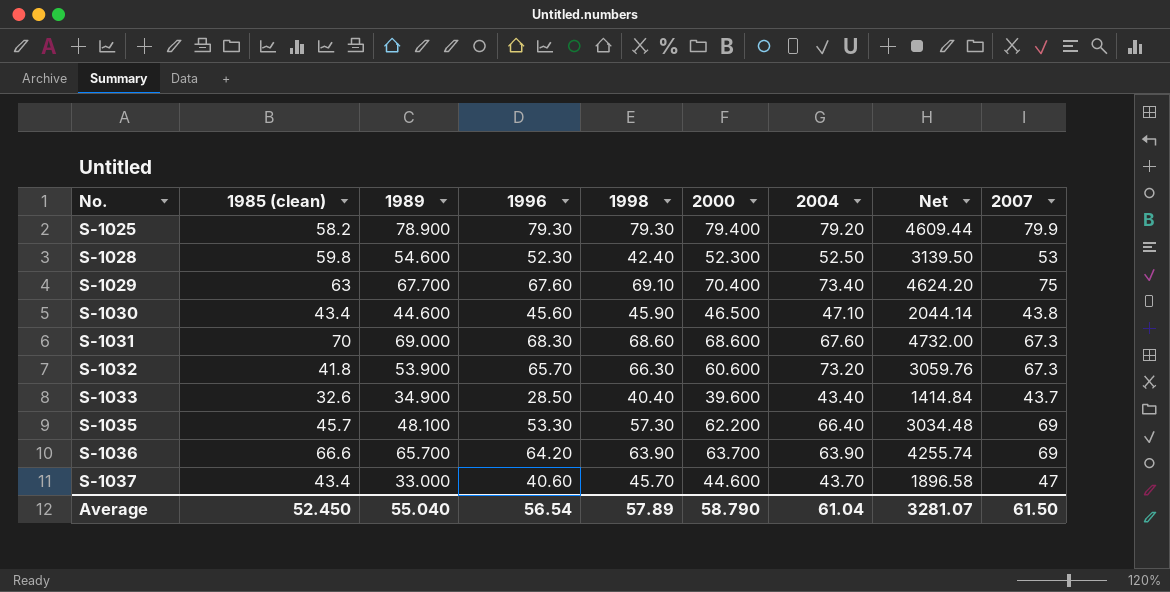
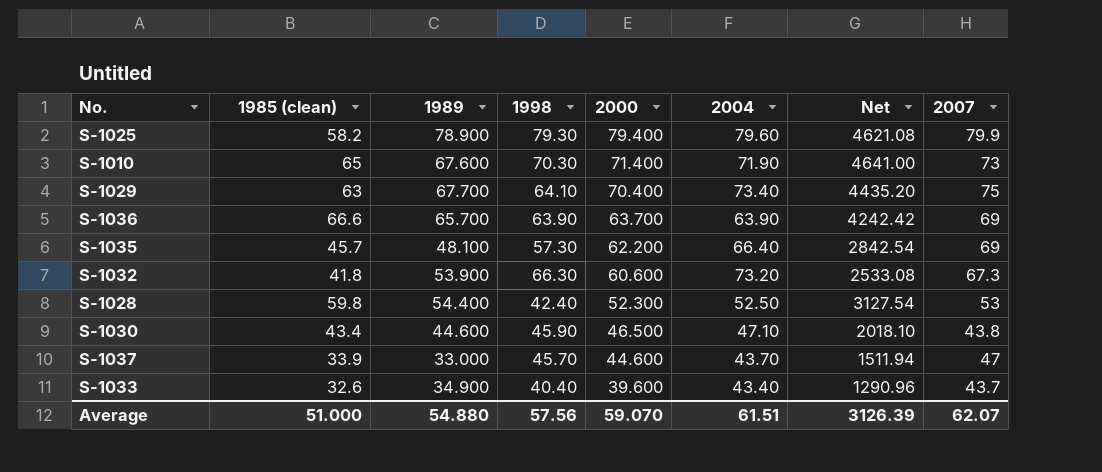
row order: No. ascending -> 2000 descending
column 1996 | position: 4 -> none
column Net | formula: [1985 (clean)] * [2004] -> [1985 (clean)] * [2000]
row S-1031: 70 | 69.000 | 68.30 | 68.60 | 68.600 | 67.60 | 4732.00 | 67.3 -> none
S-1025 | 2004: 79.20 -> 79.60
row S-1010: none -> 65 | 67.600 | 70.30 | 71.400 | 71.90 | 4641.00 | 73
S-1029 | 1998: 69.10 -> 64.10
S-1028 | 1989: 54.600 -> 54.400
S-1037 | 1985 (clean): 43.4 -> 33.9
Average | 1985 (clean): 52.450 -> 51.000
Average | 1989: 55.040 -> 54.880
Average | 1998: 57.89 -> 57.56
Average | 2000: 58.790 -> 59.070
Average | 2004: 61.04 -> 61.51
Average | Net: 3281.07 -> 3126.39
Average | 2007: 61.50 -> 62.07

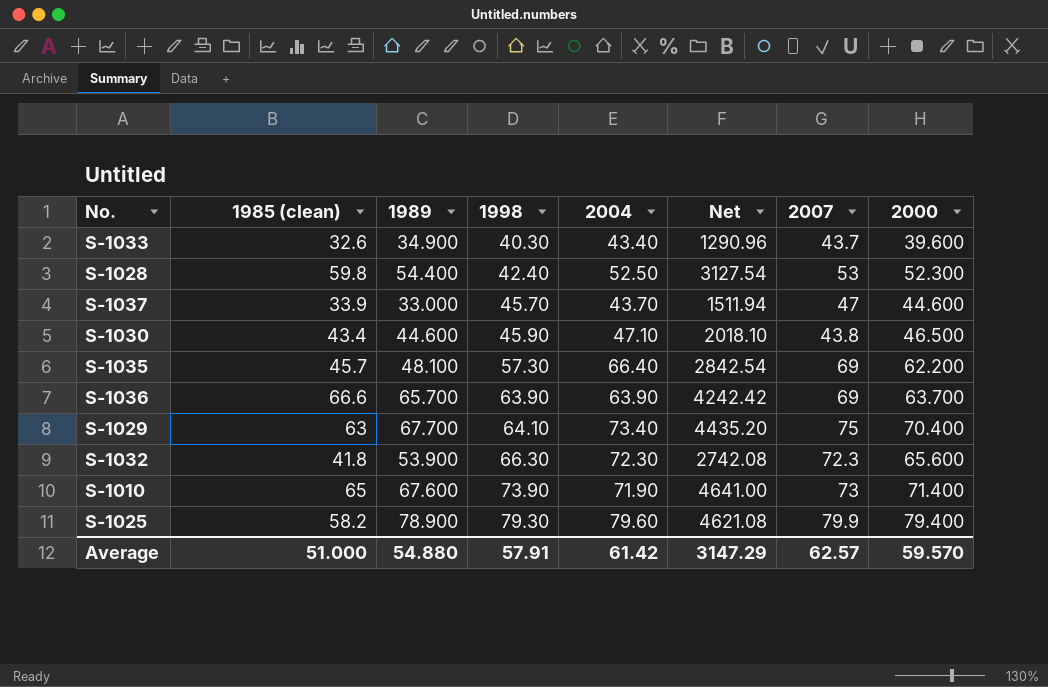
row order: 2000 descending -> 1998 ascending
column 2000 | position: 5 -> 8
S-1033 | 1998: 40.40 -> 40.30
S-1032 | 2004: 73.20 -> 72.30
S-1032 | Net: 2533.08 -> 2742.08
S-1032 | 2007: 67.3 -> 72.3
S-1032 | 2000: 60.600 -> 65.600
S-1010 | 1998: 70.30 -> 73.90
Average | 1998: 57.56 -> 57.91
Average | 2004: 61.51 -> 61.42
Average | Net: 3126.39 -> 3147.29
Average | 2007: 62.07 -> 62.57
Average | 2000: 59.070 -> 59.570

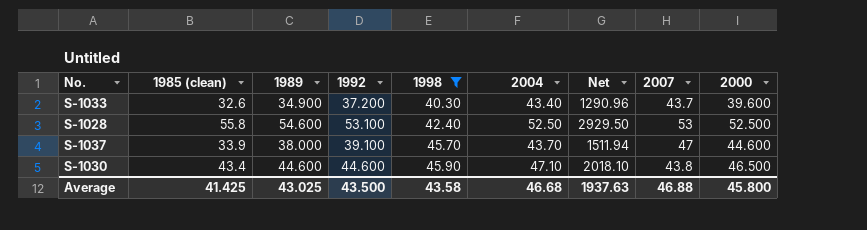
filter: none -> 1998 <= 45.90
column 1992 | position: none -> 4
S-1028 | 1985 (clean): 59.8 -> 55.8
S-1028 | 1989: 54.400 -> 54.600
S-1028 | Net: 3127.54 -> 2929.50
S-1028 | 2000: 52.300 -> 52.500
S-1037 | 1989: 33.000 -> 38.000
Average | 1985 (clean): 51.000 -> 41.425
Average | 1989: 54.880 -> 43.025
Average | 1998: 57.91 -> 43.58
Average | 2004: 61.42 -> 46.68
Average | Net: 3147.29 -> 1937.63
Average | 2007: 62.57 -> 46.88
Average | 2000: 59.570 -> 45.800

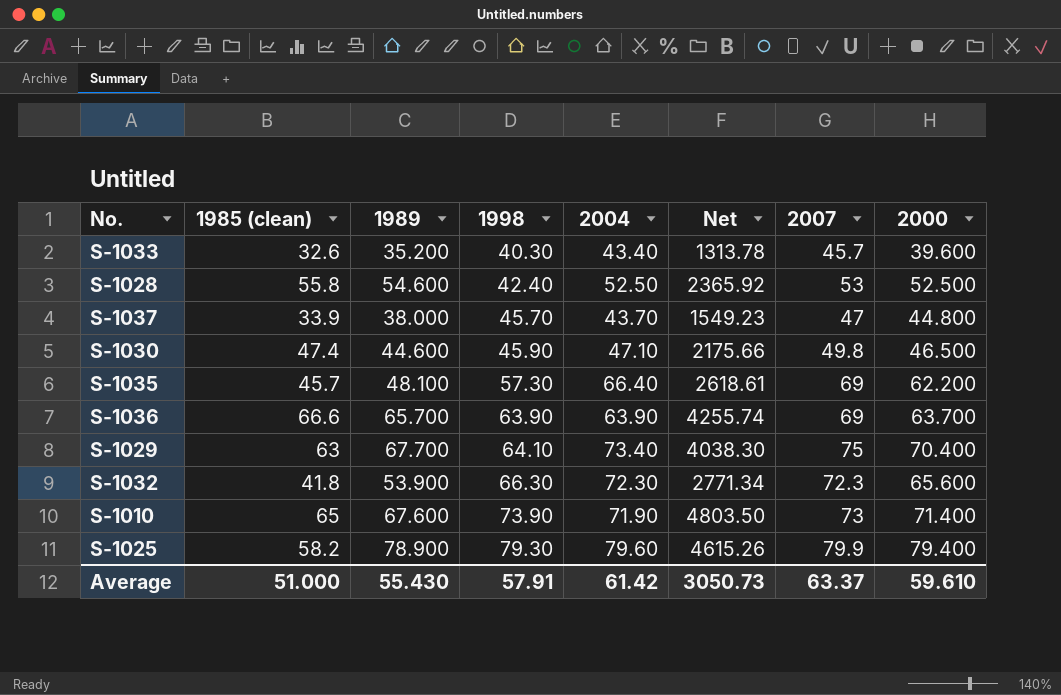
filter: 1998 <= 45.90 -> none
column 1992 | position: 4 -> none
column Net | formula: [1985 (clean)] * [2000] -> [1985 (clean)] * [1998]
S-1033 | 1989: 34.900 -> 35.200
S-1033 | 2007: 43.7 -> 45.7
S-1037 | 2000: 44.600 -> 44.800
S-1030 | 1985 (clean): 43.4 -> 47.4
S-1030 | 2007: 43.8 -> 49.8
Average | 1985 (clean): 41.425 -> 51.000
Average | 1989: 43.025 -> 55.430
Average | 1998: 43.58 -> 57.91
Average | 2004: 46.68 -> 61.42
Average | Net: 1937.63 -> 3050.73
Average | 2007: 46.88 -> 63.37
Average | 2000: 45.800 -> 59.610

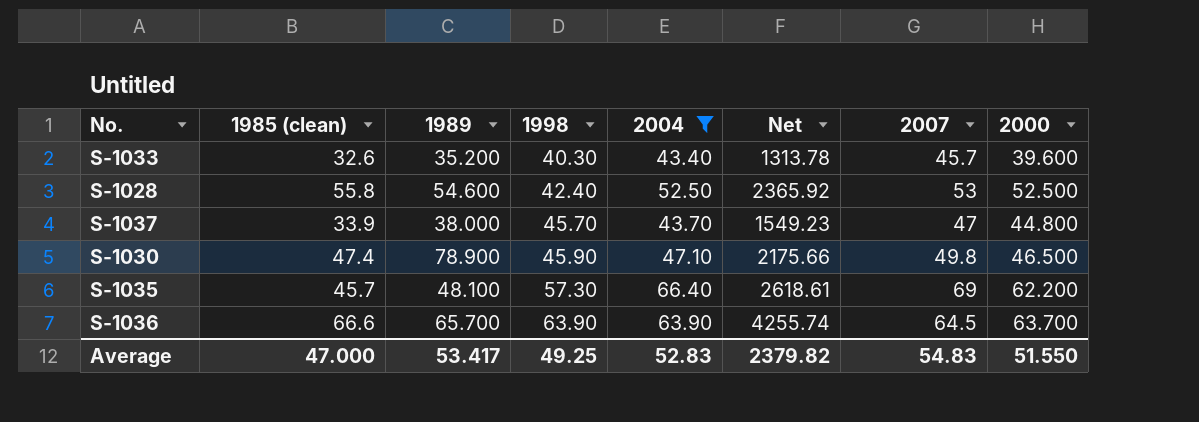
filter: none -> 2004 <= 66.40
S-1030 | 1989: 44.600 -> 78.900
S-1036 | 2007: 69 -> 64.5
Average | 1985 (clean): 51.000 -> 47.000
Average | 1989: 55.430 -> 53.417
Average | 1998: 57.91 -> 49.25
Average | 2004: 61.42 -> 52.83
Average | Net: 3050.73 -> 2379.82
Average | 2007: 63.37 -> 54.83
Average | 2000: 59.610 -> 51.550

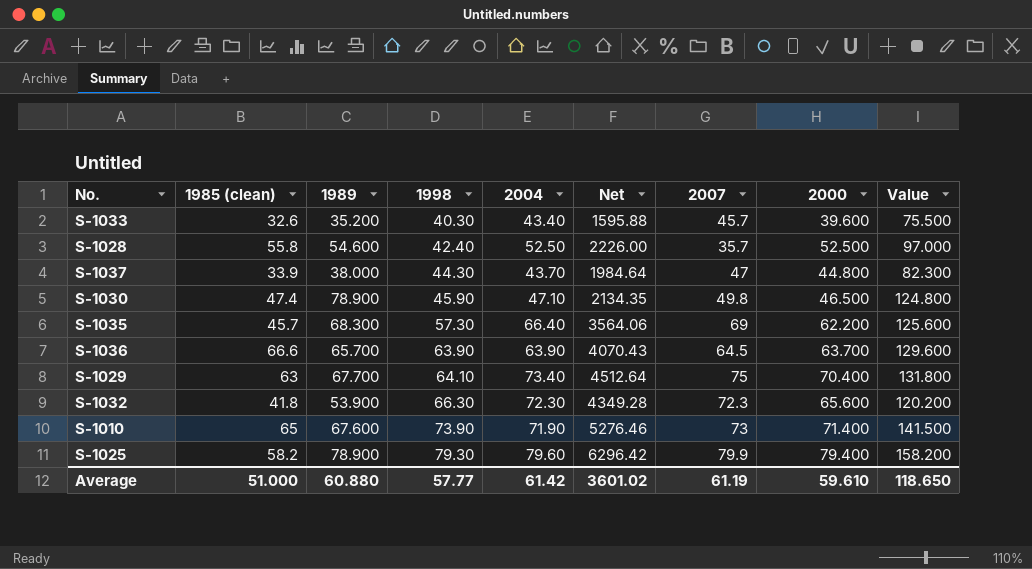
filter: 2004 <= 66.40 -> none
column Net | formula: [1985 (clean)] * [1998] -> [1998] * [2000]
column Value | formula: none -> [1989] + [1998]
S-1028 | 2007: 53 -> 35.7
S-1037 | 1998: 45.70 -> 44.30
S-1035 | 1989: 48.100 -> 68.300
Average | 1985 (clean): 47.000 -> 51.000
Average | 1989: 53.417 -> 60.880
Average | 1998: 49.25 -> 57.77
Average | 2004: 52.83 -> 61.42
Average | Net: 2379.82 -> 3601.02
Average | 2007: 54.83 -> 61.19
Average | 2000: 51.550 -> 59.610

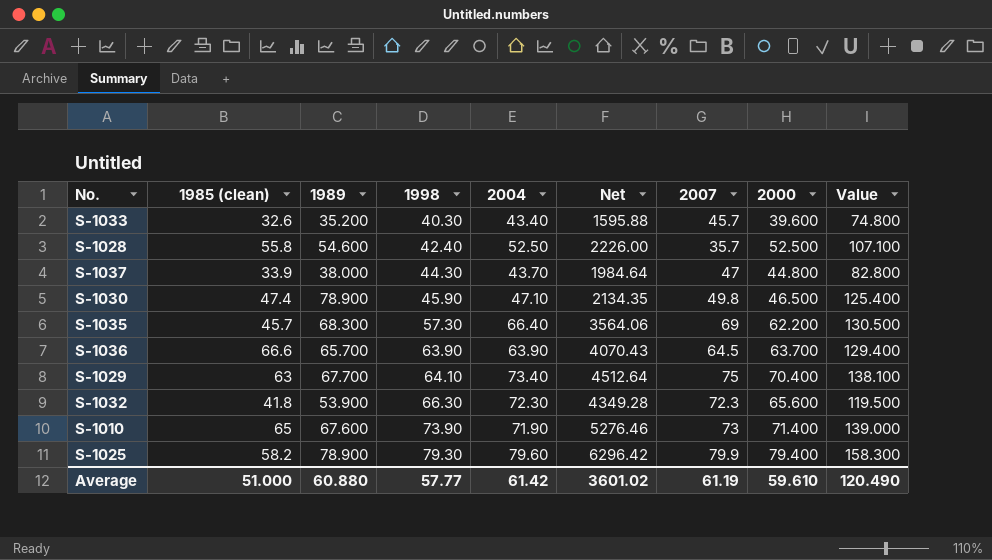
column Value | formula: [1989] + [1998] -> [1989] + [2000]
Average | Value: 118.650 -> 120.490

